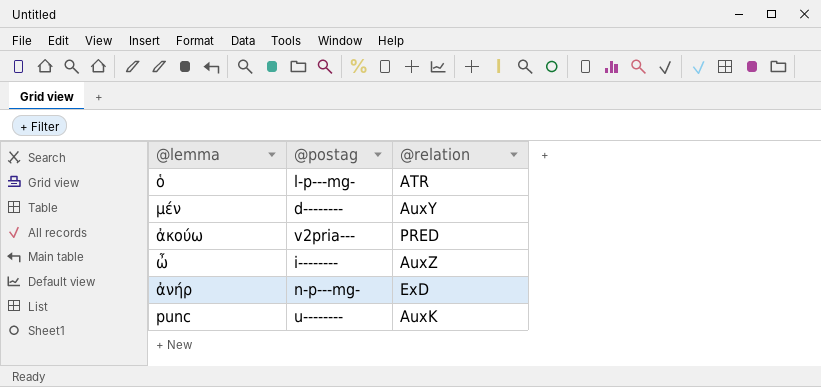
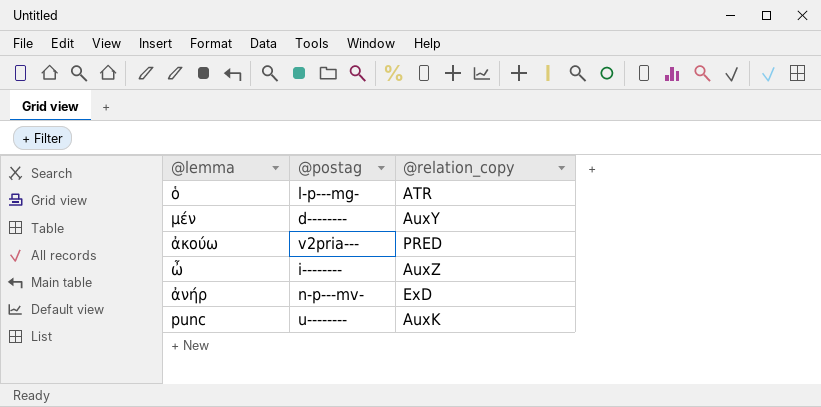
column name: @relation -> @relation_copy
ἀνήρ | @postag: n-p---mg- -> n-p---mv-

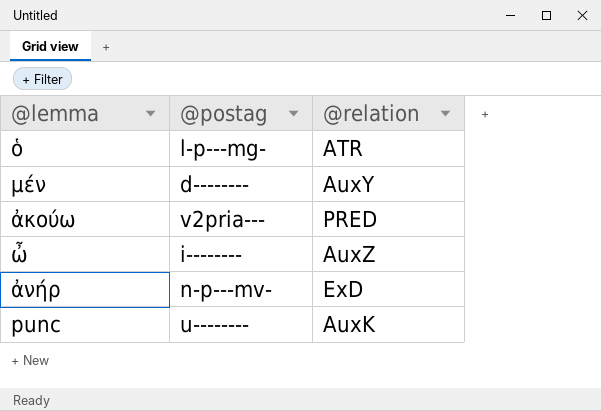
column name: @relation_copy -> @relation

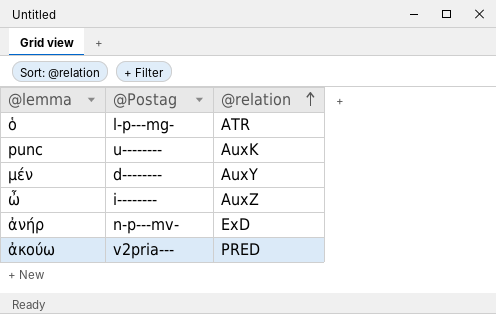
row order: none -> @relation ascending
column name: @postag -> @Postag

